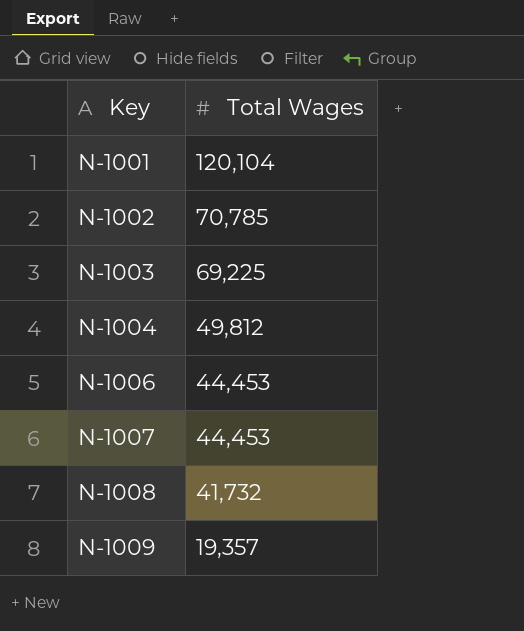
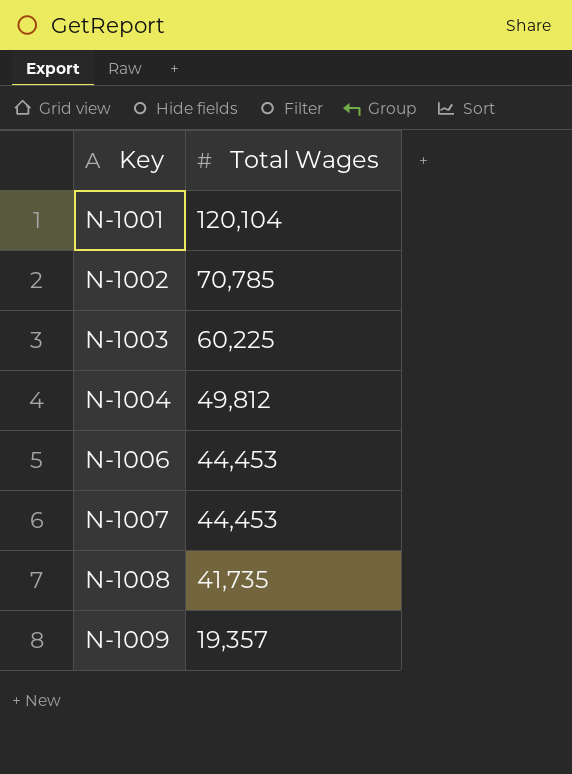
N-1003 | Total Wages: 69,225 -> 60,225
N-1008 | Total Wages: 41,732 -> 41,735

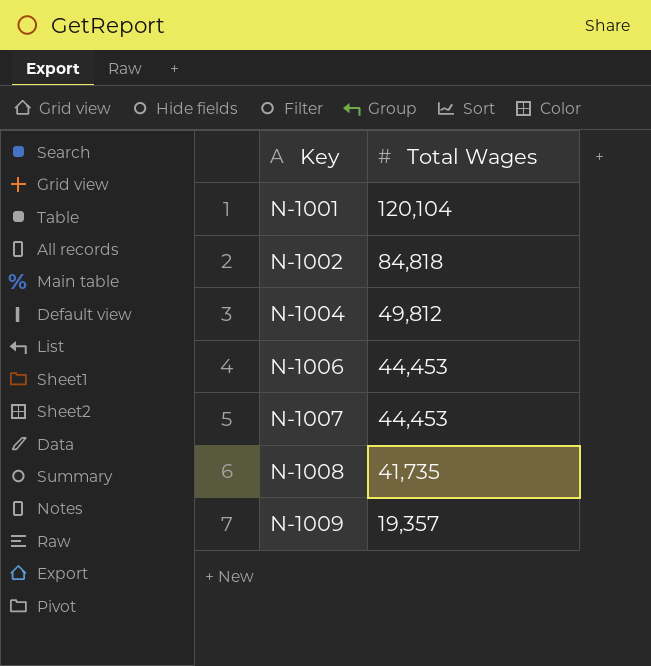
row N-1003: 60,225 -> none
N-1002 | Total Wages: 70,785 -> 84,818

